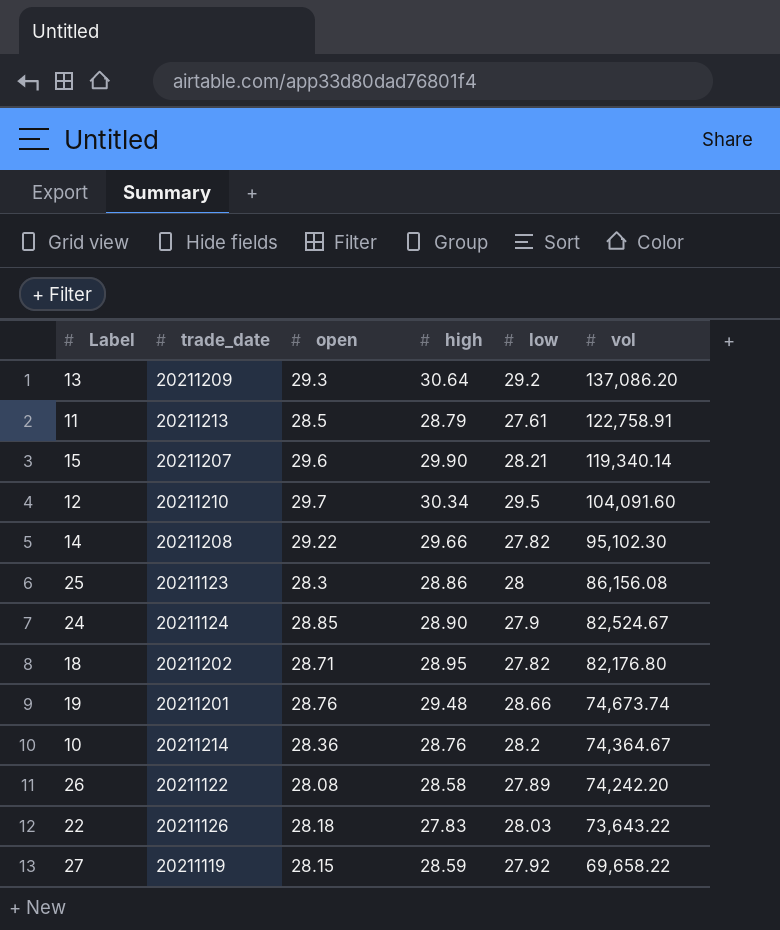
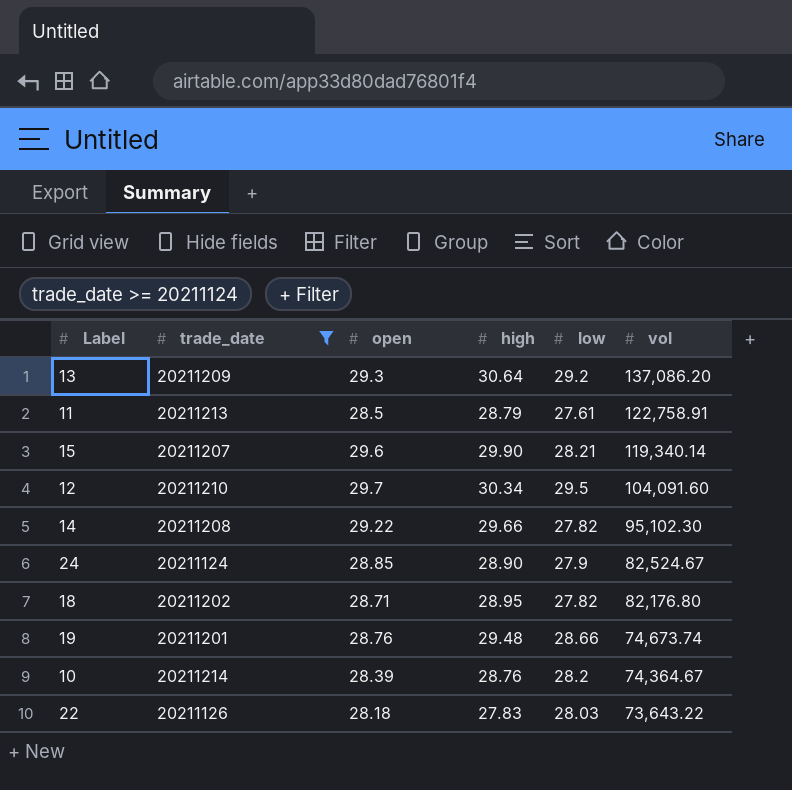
filter: none -> trade_date >= 20211124
10 | open: 28.36 -> 28.39

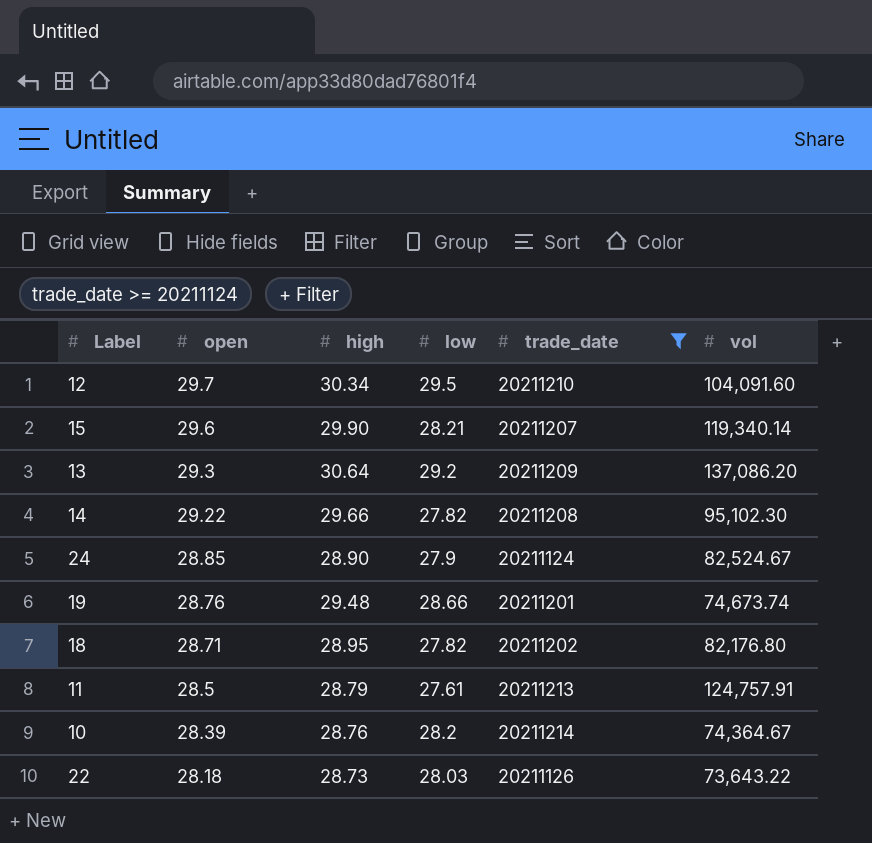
row order: vol descending -> open descending
column trade_date | position: 2 -> 5
11 | vol: 122,758.91 -> 124,757.91
22 | high: 27.83 -> 28.73

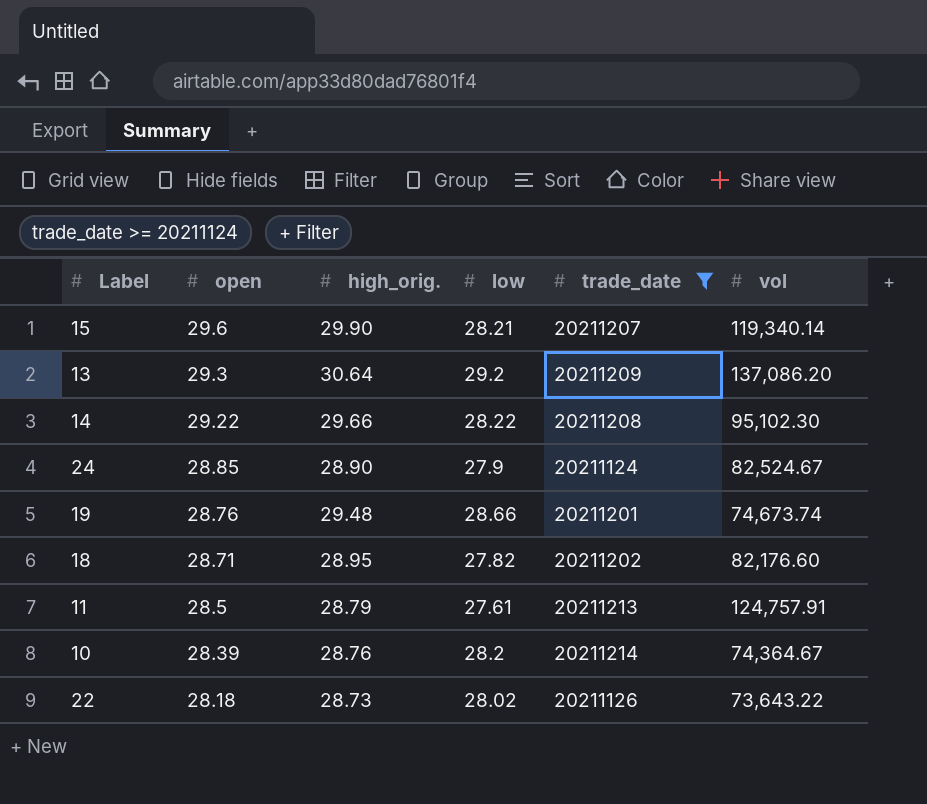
column name: high -> high_orig.
row 12: 29.7 | 30.34 | 29.5 | 20211210 | 104,091.60 -> none
14 | low: 27.82 -> 28.22
18 | vol: 82,176.80 -> 82,176.60
22 | low: 28.03 -> 28.02

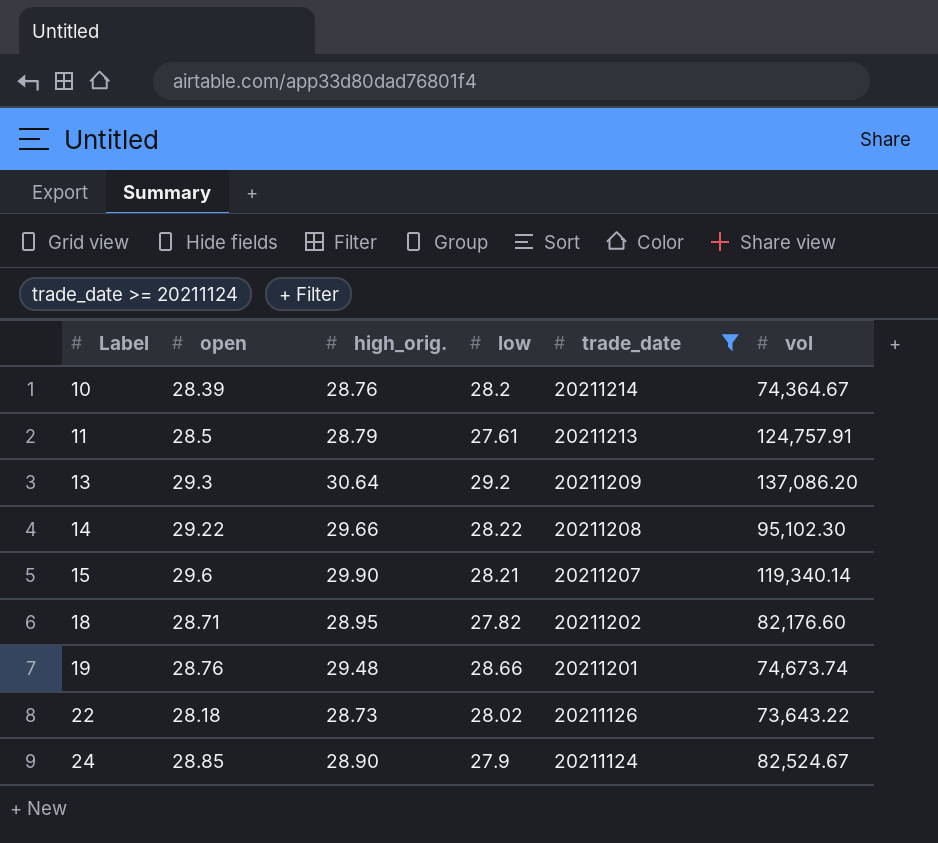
row order: open descending -> Label ascending

